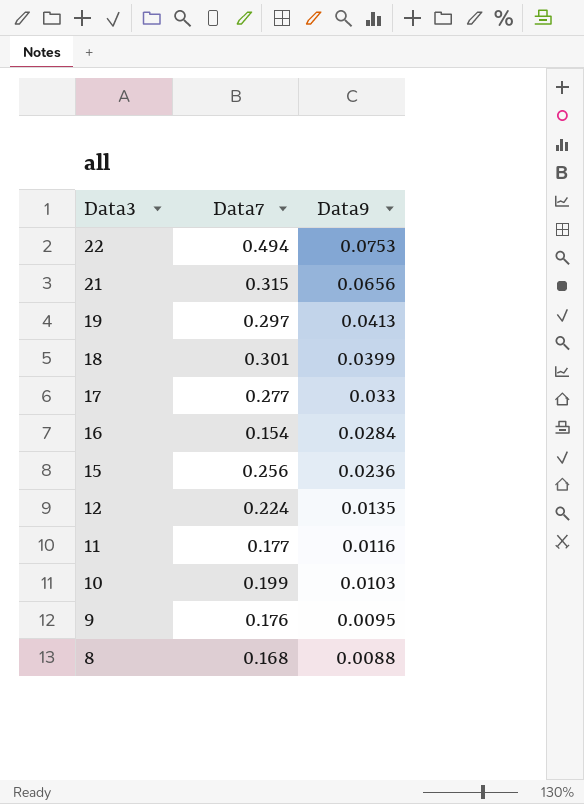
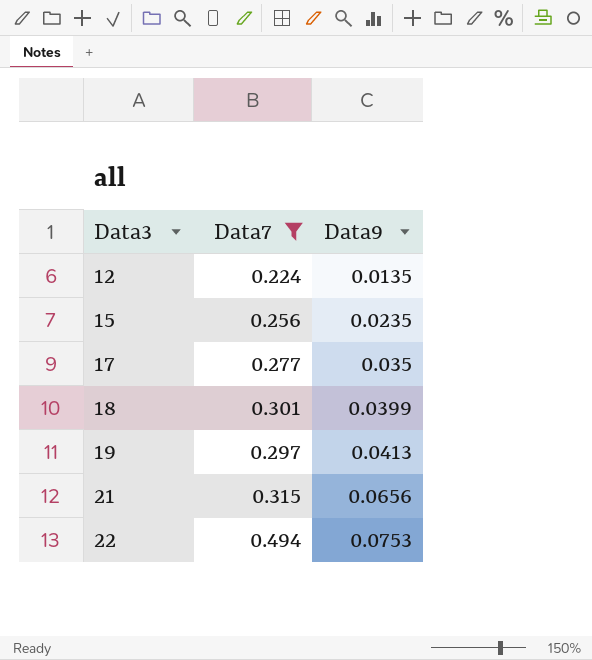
filter: none -> Data7 >= 0.224
row order: Data3 descending -> Data3 ascending
15 | Data9: 0.0236 -> 0.0235
17 | Data9: 0.033 -> 0.035

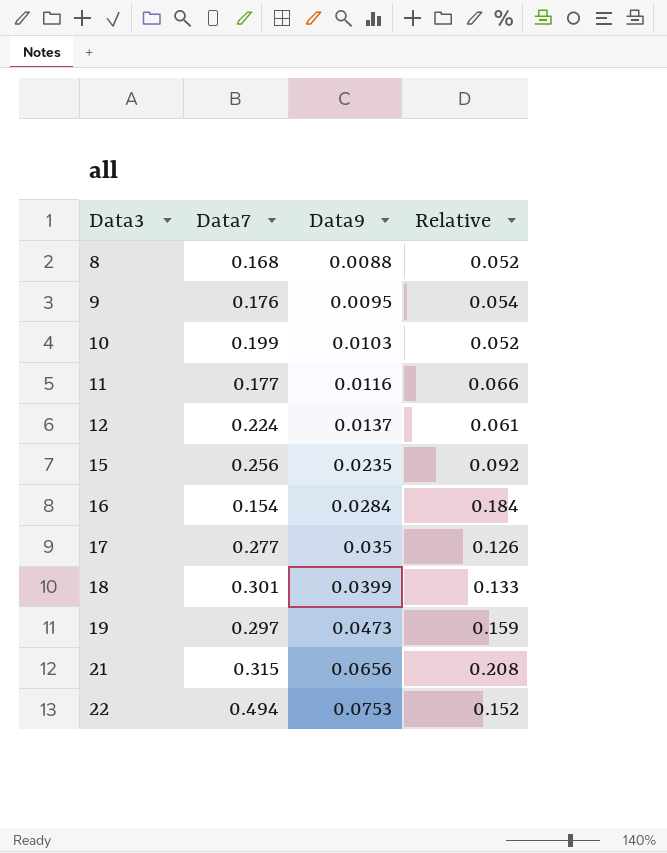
filter: Data7 >= 0.224 -> none
column Relative | formula: none -> [Data9] / [Data7]
12 | Data9: 0.0135 -> 0.0137
19 | Data9: 0.0413 -> 0.0473

